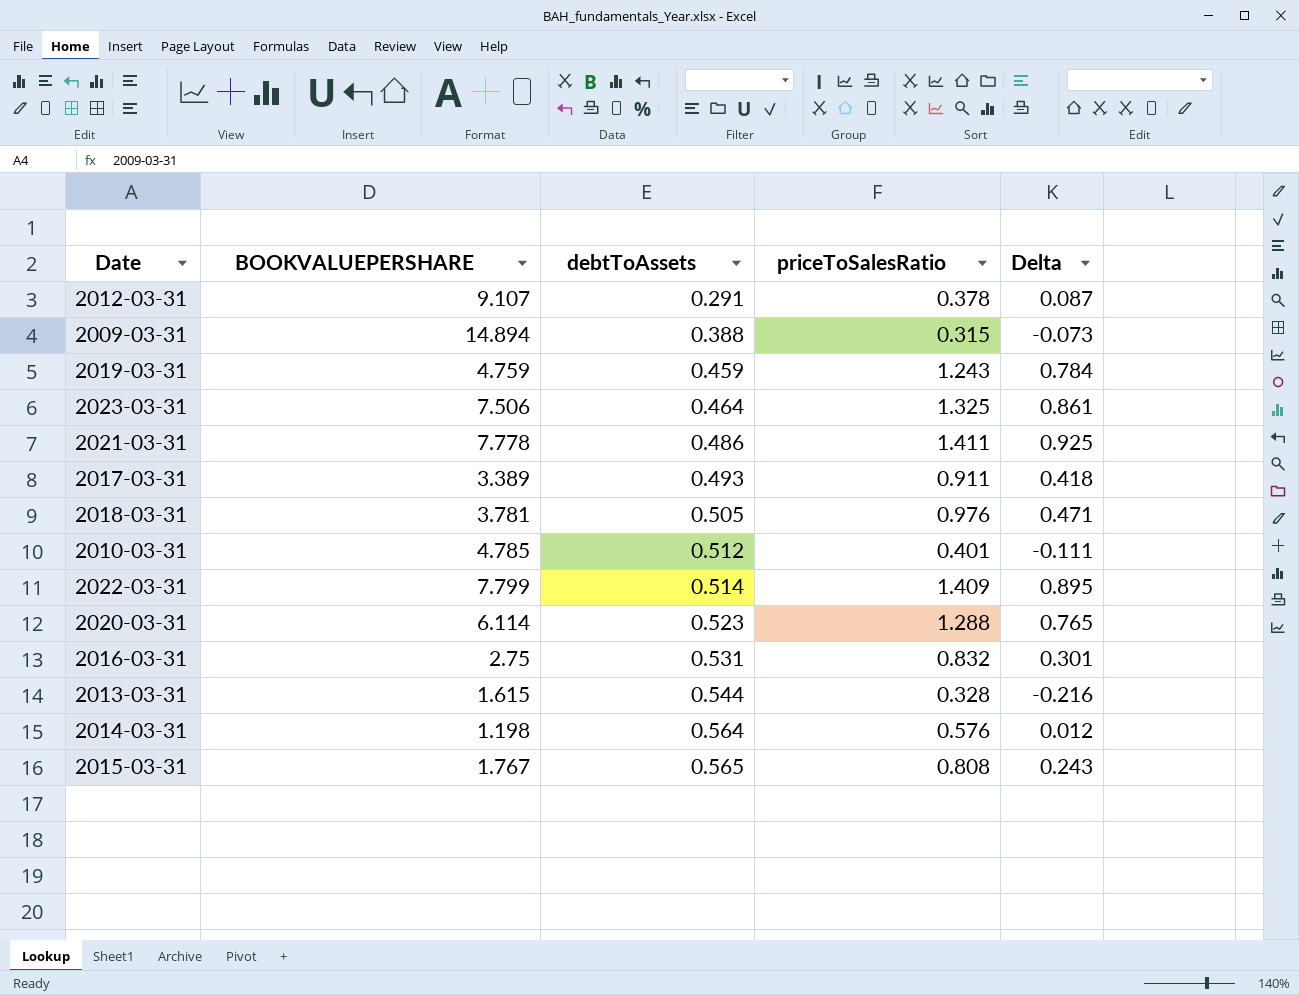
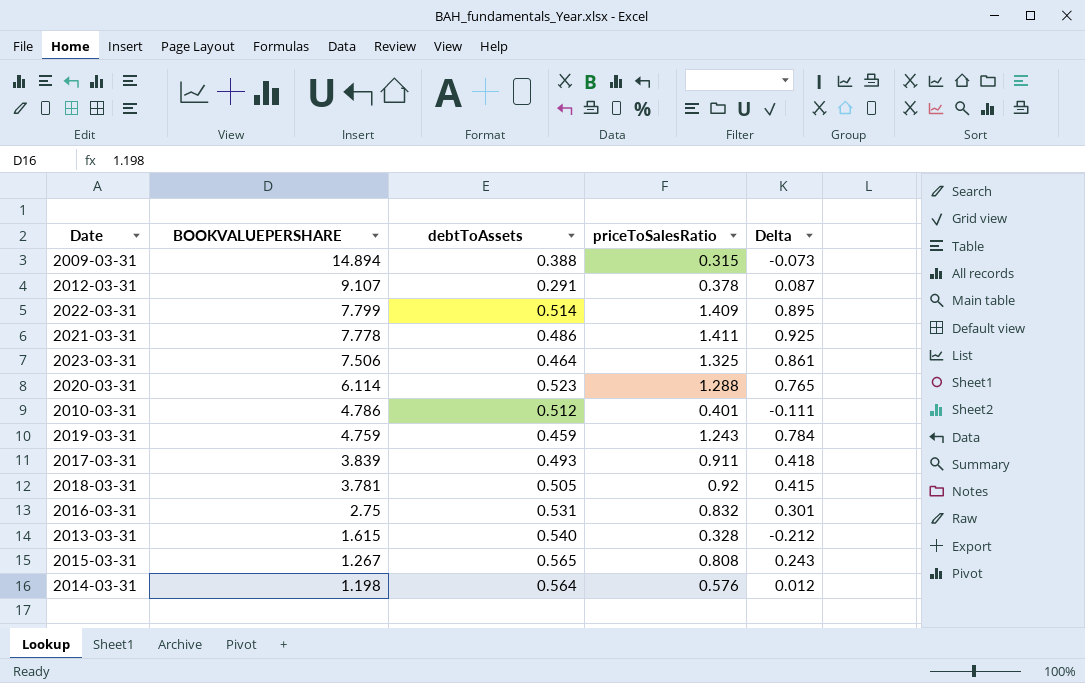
row order: debtToAssets ascending -> BOOKVALUEPERSHARE descending
2010-03-31 | BOOKVALUEPERSHARE: 4.785 -> 4.786
2017-03-31 | BOOKVALUEPERSHARE: 3.389 -> 3.839
2018-03-31 | priceToSalesRatio: 0.976 -> 0.92
2018-03-31 | Delta: 0.471 -> 0.415
2013-03-31 | debtToAssets: 0.544 -> 0.540
2013-03-31 | Delta: -0.216 -> -0.212
2015-03-31 | BOOKVALUEPERSHARE: 1.767 -> 1.267

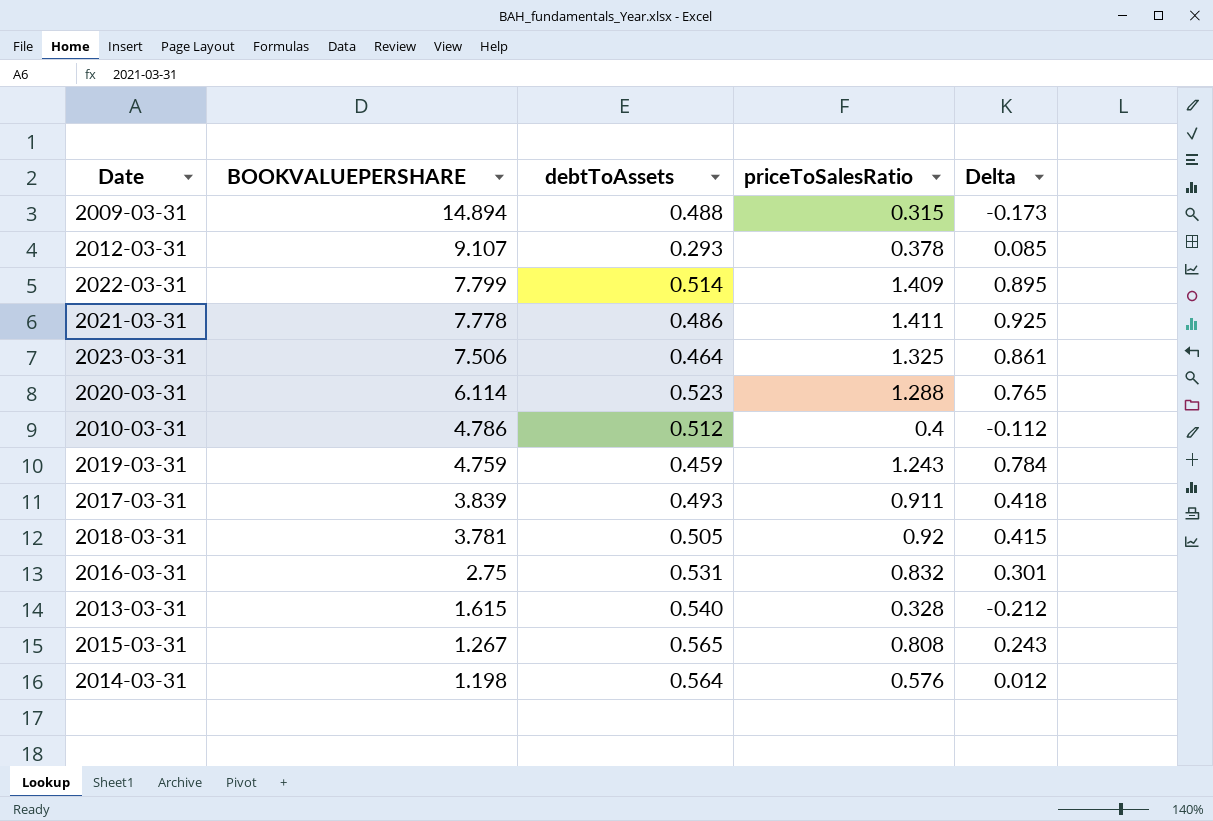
2009-03-31 | debtToAssets: 0.388 -> 0.488
2009-03-31 | Delta: -0.073 -> -0.173
2012-03-31 | debtToAssets: 0.291 -> 0.293
2012-03-31 | Delta: 0.087 -> 0.085
2010-03-31 | priceToSalesRatio: 0.401 -> 0.4
2010-03-31 | Delta: -0.111 -> -0.112

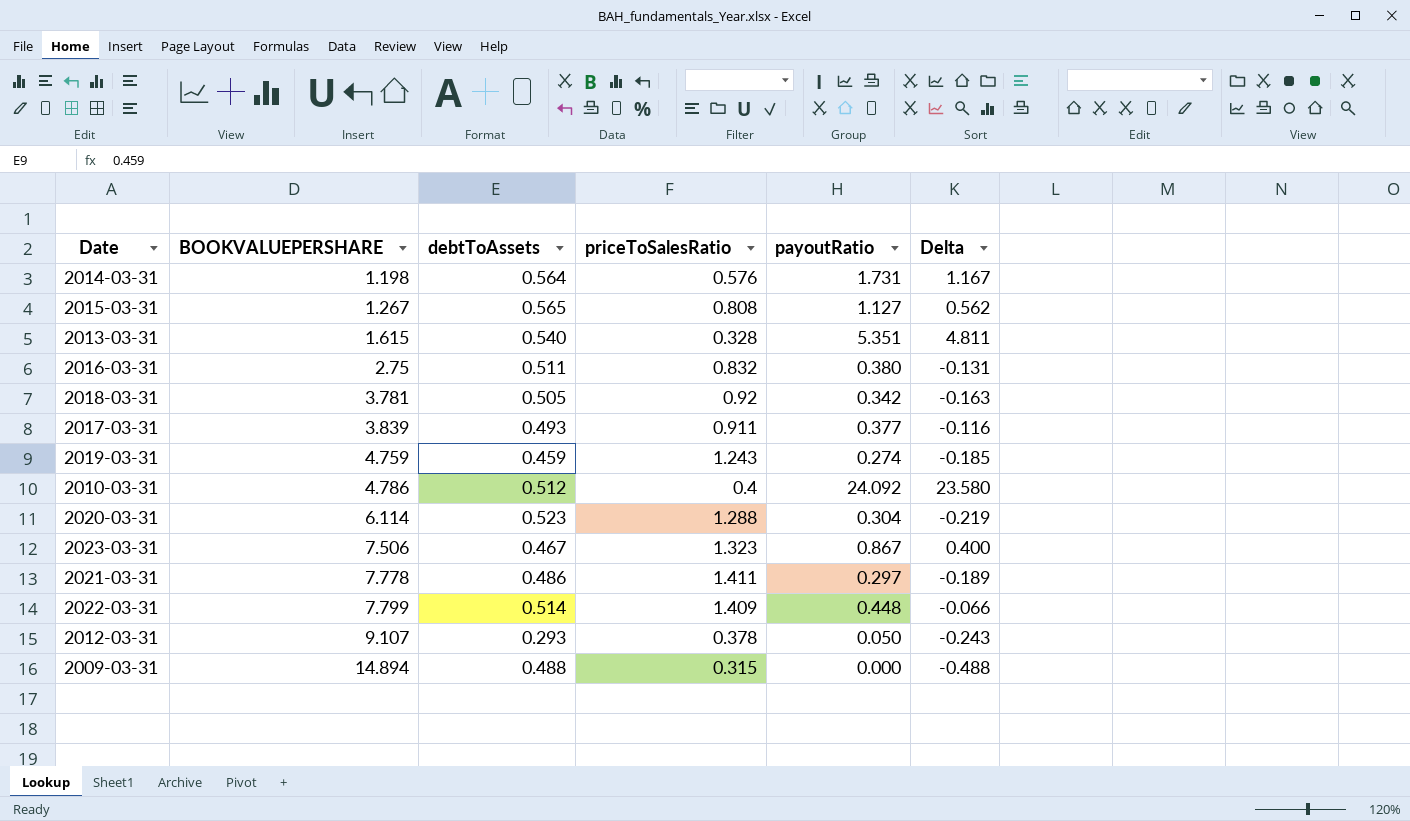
row order: BOOKVALUEPERSHARE descending -> BOOKVALUEPERSHARE ascending
column payoutRatio | position: none -> 5
column Delta | formula: [priceToSalesRatio] - [debtToAssets] -> [payoutRatio] - [debtToAssets]
2016-03-31 | debtToAssets: 0.531 -> 0.511
2023-03-31 | debtToAssets: 0.464 -> 0.467
2023-03-31 | priceToSalesRatio: 1.325 -> 1.323

